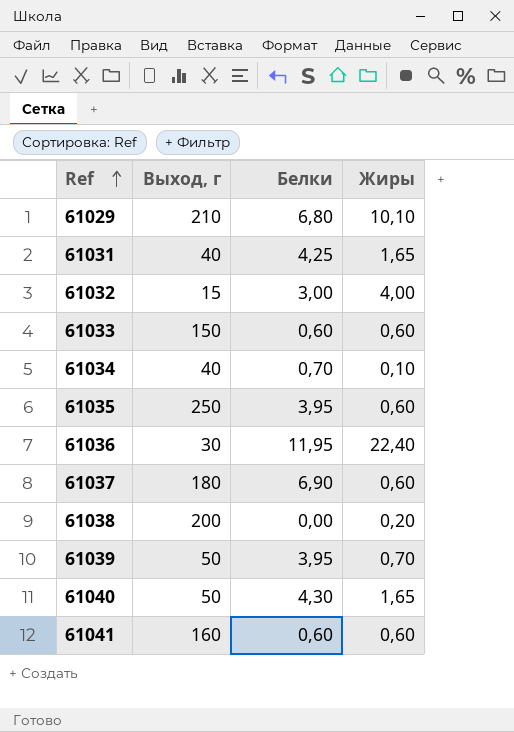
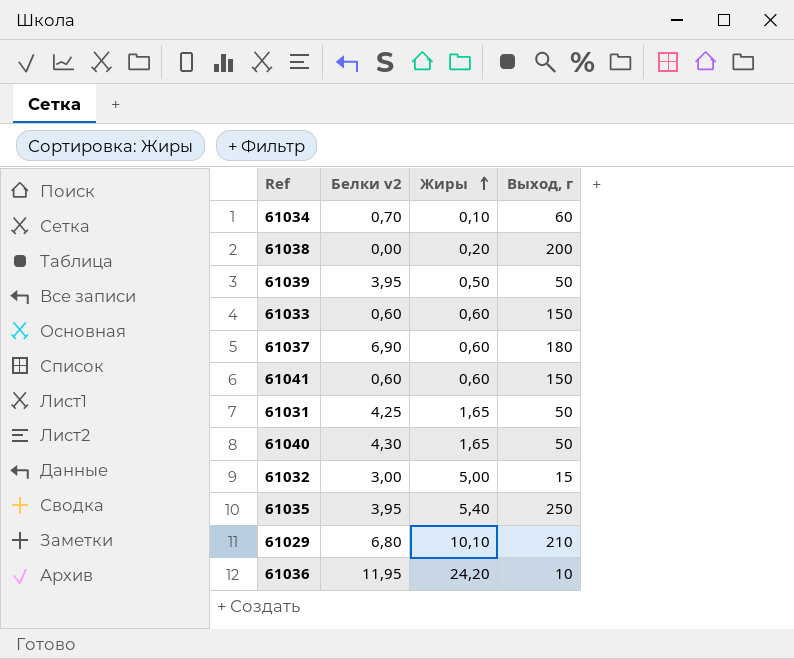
row order: Ref ascending -> Жиры ascending
column name: Белки -> Белки v2
column Выход, г | position: 2 -> 4
61034 | Выход, г: 40 -> 60
61039 | Жиры: 0,70 -> 0,50
61041 | Выход, г: 160 -> 150
61031 | Выход, г: 40 -> 50
61032 | Жиры: 4,00 -> 5,00
61035 | Жиры: 0,60 -> 5,40
61036 | Жиры: 22,40 -> 24,20
61036 | Выход, г: 30 -> 10

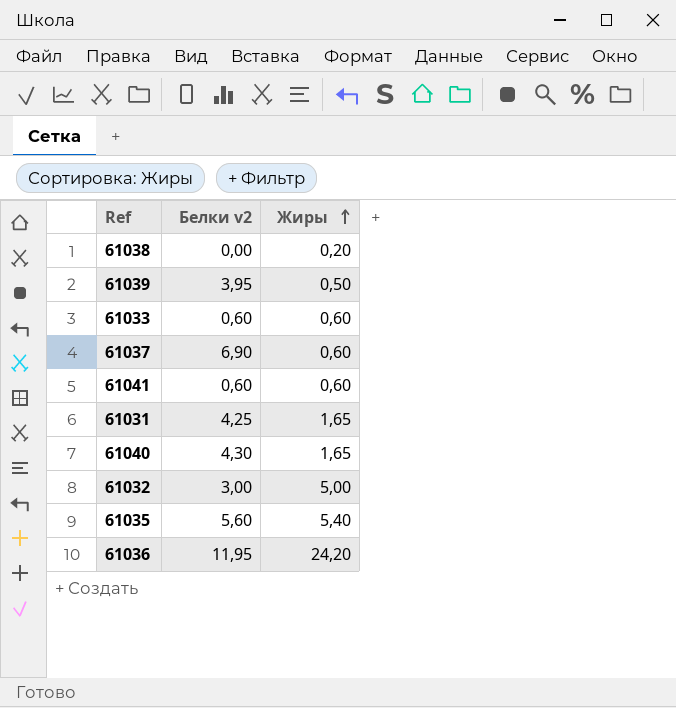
column Выход, г | position: 4 -> none
row 61034: 0,70 | 0,10 | 60 -> none
row 61029: 6,80 | 10,10 | 210 -> none
61035 | Белки v2: 3,95 -> 5,60

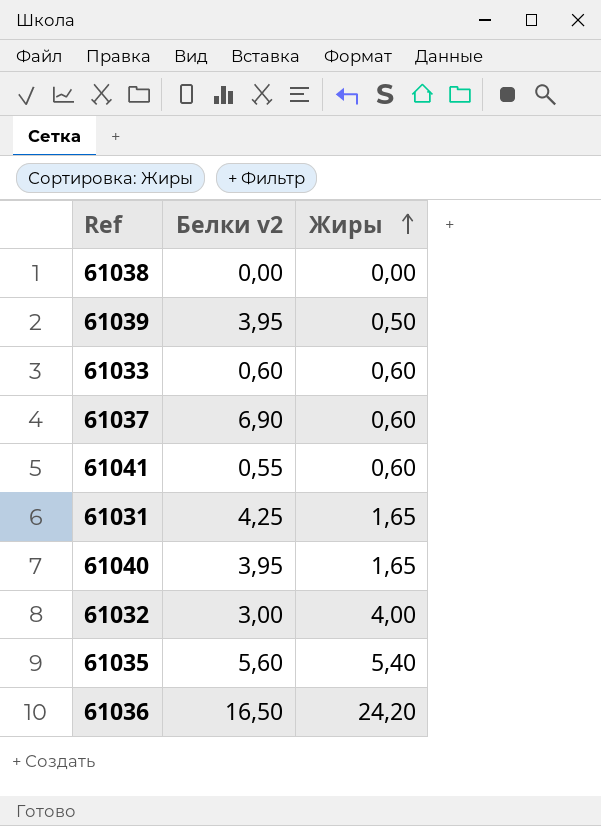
61038 | Жиры: 0,20 -> 0,00
61041 | Белки v2: 0,60 -> 0,55
61040 | Белки v2: 4,30 -> 3,95
61032 | Жиры: 5,00 -> 4,00
61036 | Белки v2: 11,95 -> 16,50

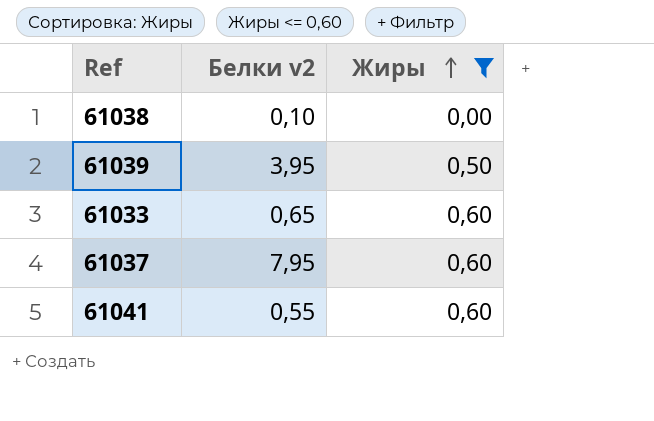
filter: none -> Жиры <= 0,60
61038 | Белки v2: 0,00 -> 0,10
61033 | Белки v2: 0,60 -> 0,65
61037 | Белки v2: 6,90 -> 7,95

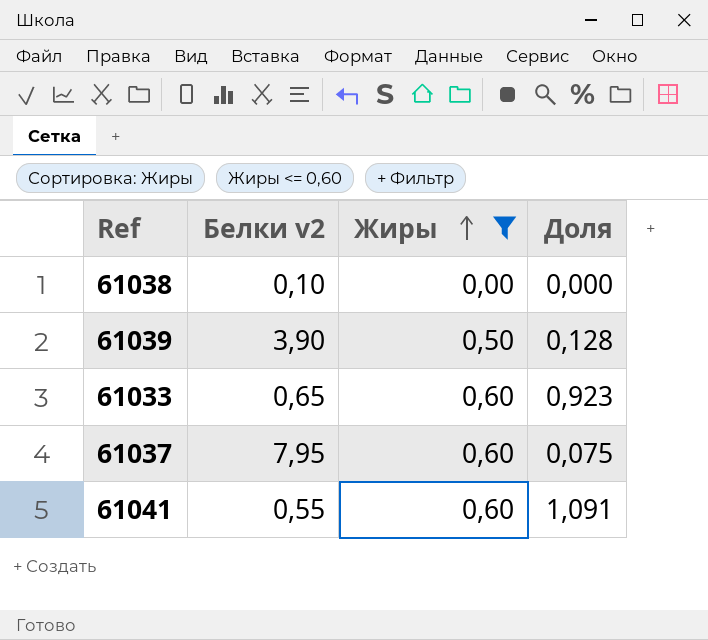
column Доля | formula: none -> [Жиры] / [Белки v2]
61039 | Белки v2: 3,95 -> 3,90

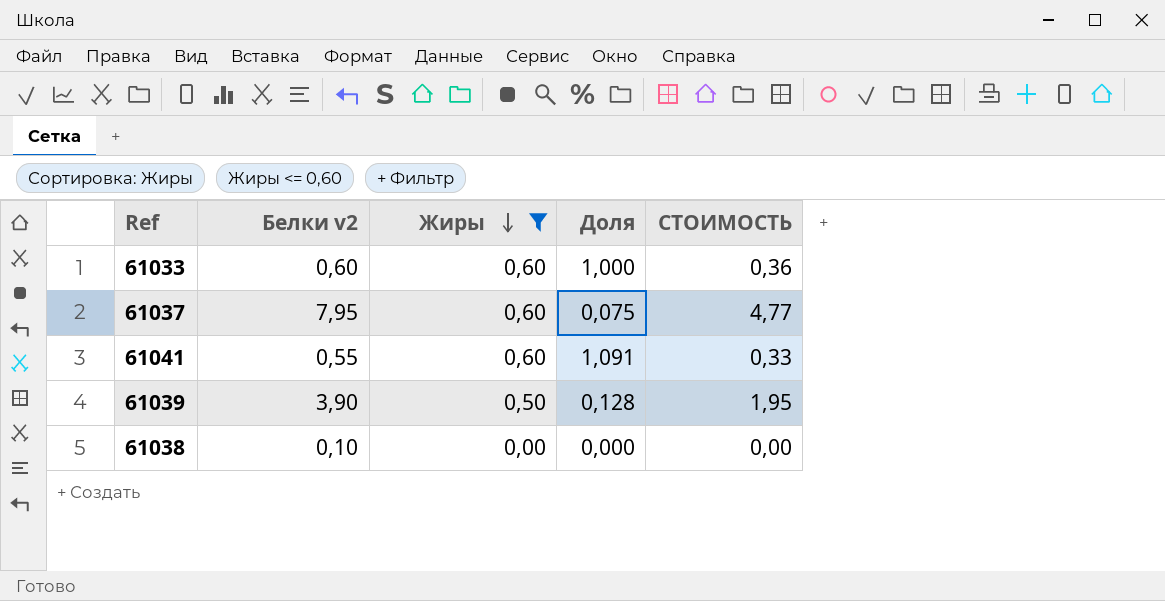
row order: Жиры ascending -> Жиры descending
column СТОИМОСТЬ | formula: none -> [Белки v2] * [Жиры]
61033 | Белки v2: 0,65 -> 0,60
61033 | Доля: 0,923 -> 1,000

